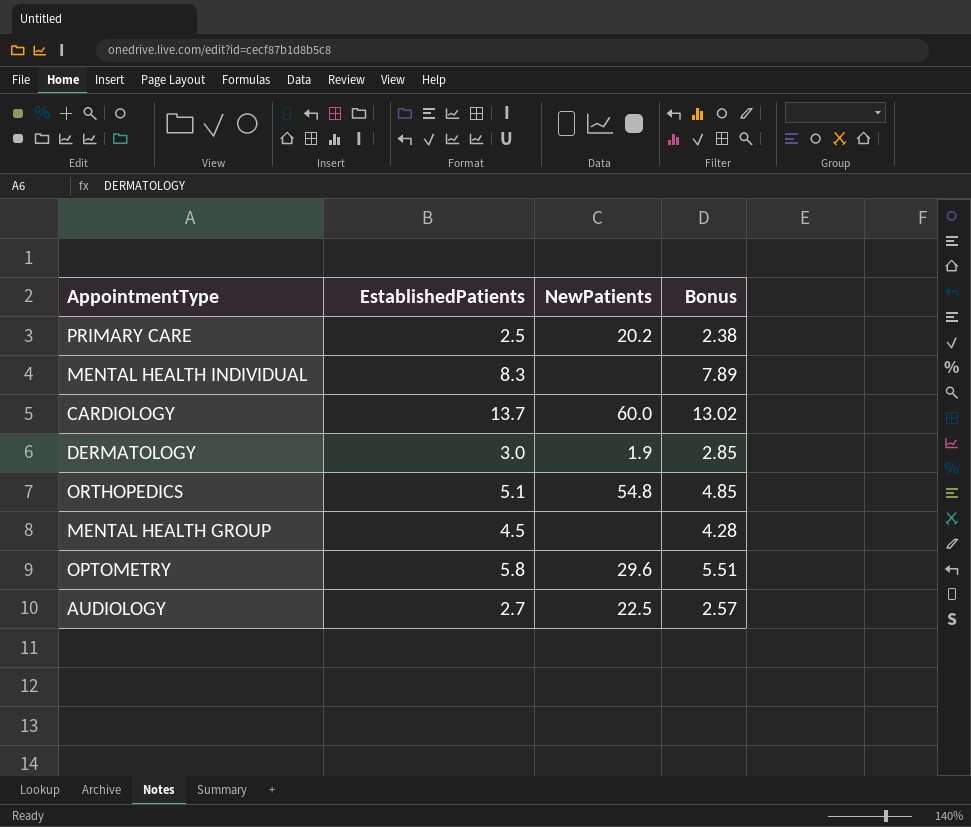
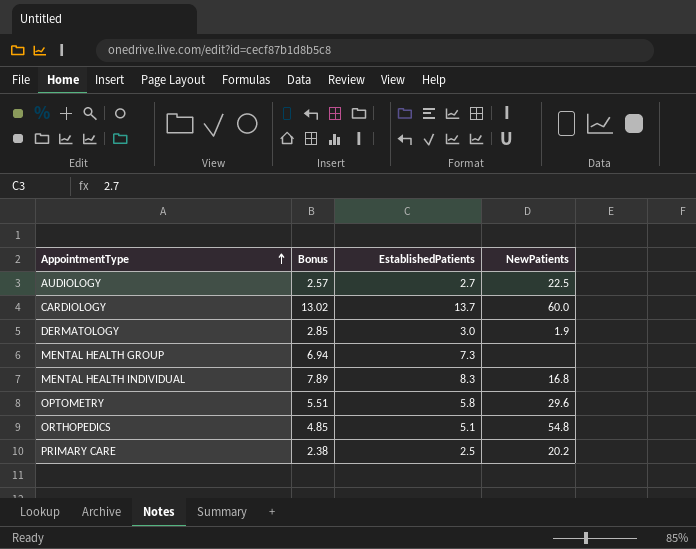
row order: none -> AppointmentType ascending
column Bonus | position: 4 -> 2
MENTAL HEALTH GROUP | Bonus: 4.28 -> 6.94
MENTAL HEALTH GROUP | EstablishedPatients: 4.5 -> 7.3
MENTAL HEALTH INDIVIDUAL | NewPatients: none -> 16.8

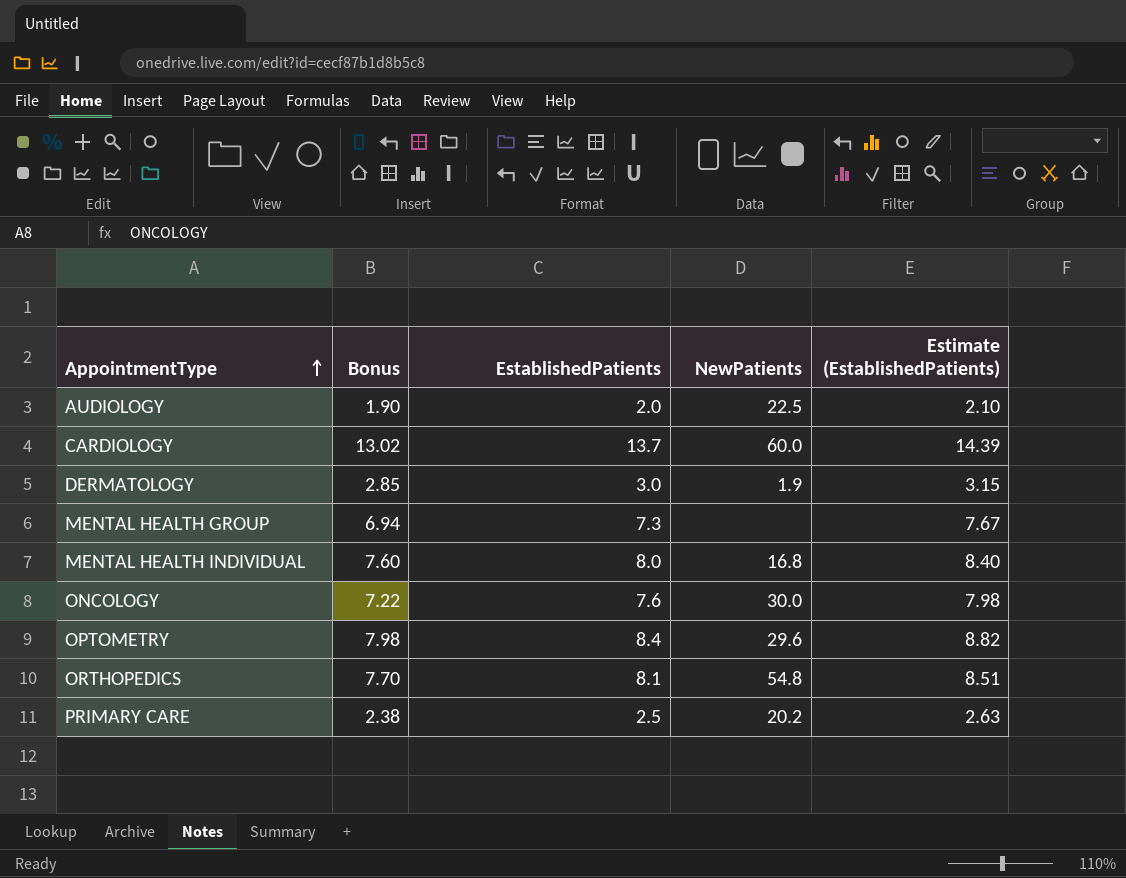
column Estimate (EstablishedPatients) | formula: none -> [EstablishedPatients] * 1.05
AUDIOLOGY | Bonus: 2.57 -> 1.90
AUDIOLOGY | EstablishedPatients: 2.7 -> 2.0
MENTAL HEALTH INDIVIDUAL | Bonus: 7.89 -> 7.60
MENTAL HEALTH INDIVIDUAL | EstablishedPatients: 8.3 -> 8.0
row ONCOLOGY: none -> 7.22 | 7.6 | 30.0 | 7.98
OPTOMETRY | Bonus: 5.51 -> 7.98
OPTOMETRY | EstablishedPatients: 5.8 -> 8.4
ORTHOPEDICS | Bonus: 4.85 -> 7.70
ORTHOPEDICS | EstablishedPatients: 5.1 -> 8.1

